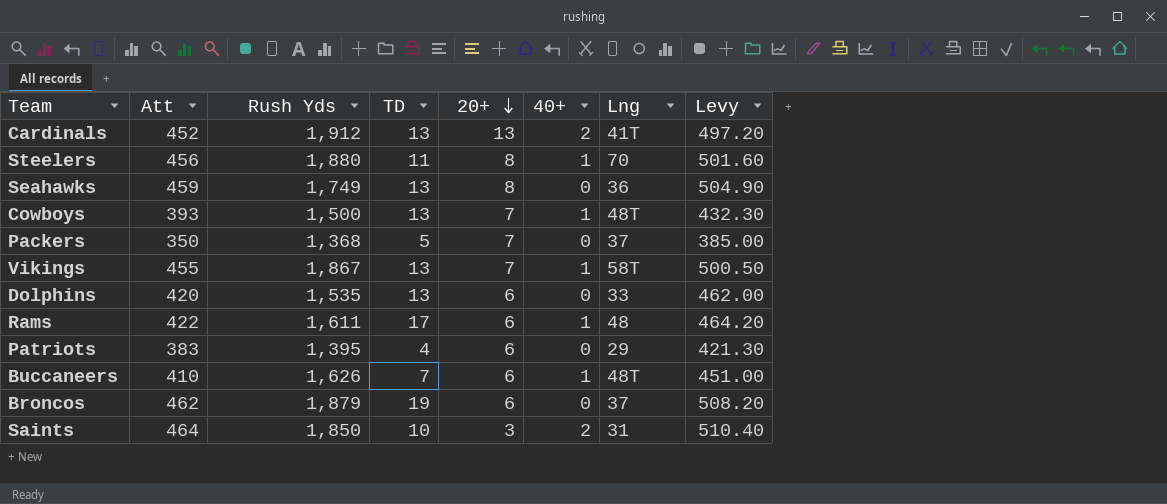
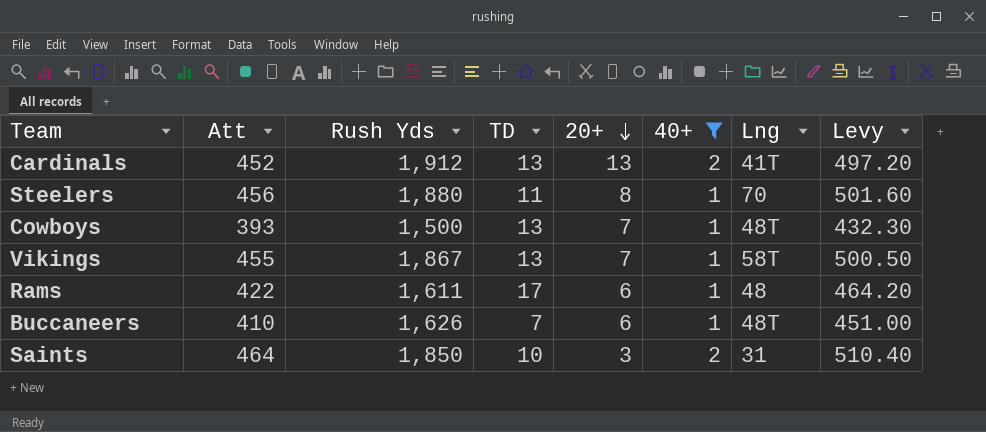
filter: none -> 40+ != 0

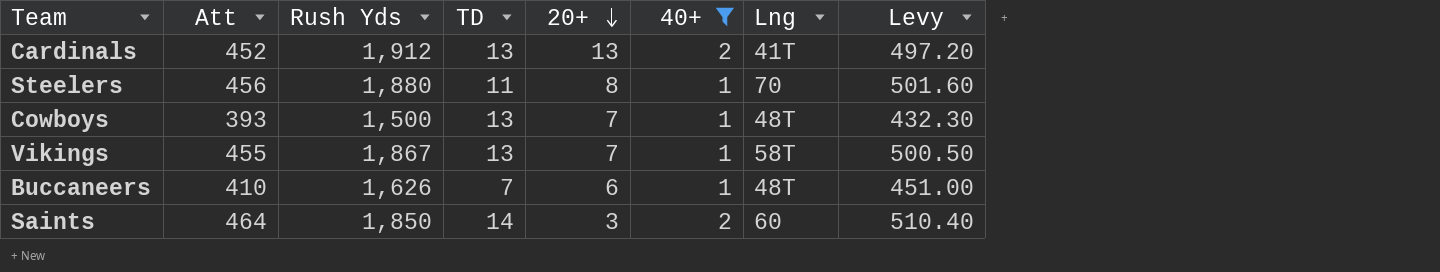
row Rams: 422 | 1,611 | 17 | 6 | 1 | 48 | 464.20 -> none
Saints | TD: 10 -> 14
Saints | Lng: 31 -> 60

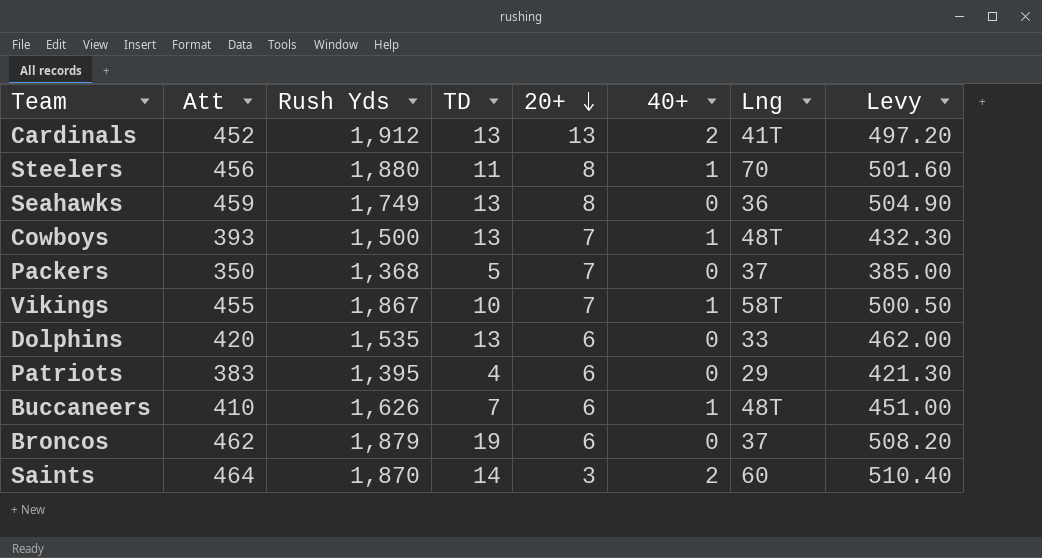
filter: 40+ != 0 -> none
Vikings | TD: 13 -> 10
Saints | Rush Yds: 1,850 -> 1,870

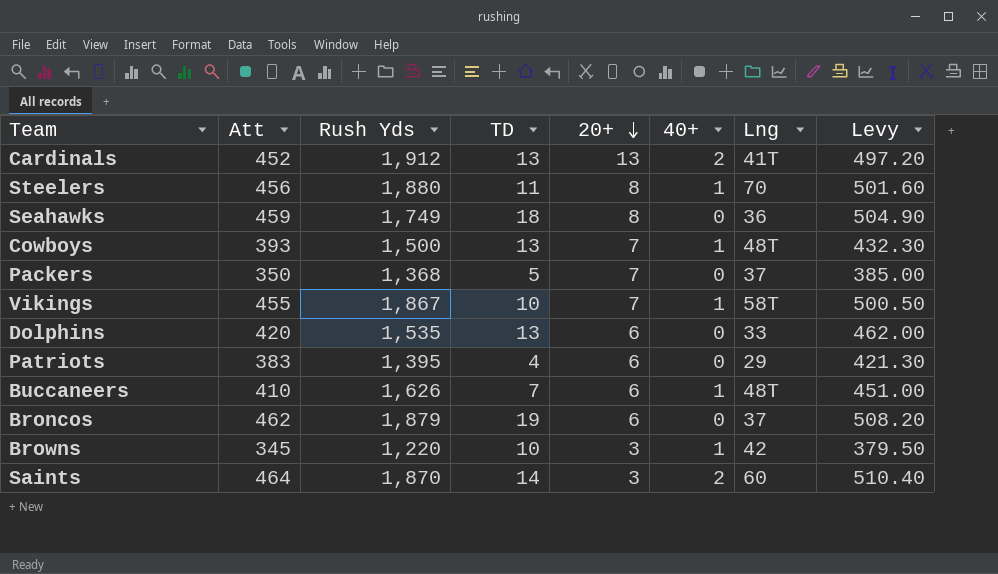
Seahawks | TD: 13 -> 18
row Browns: none -> 345 | 1,220 | 10 | 3 | 1 | 42 | 379.50

